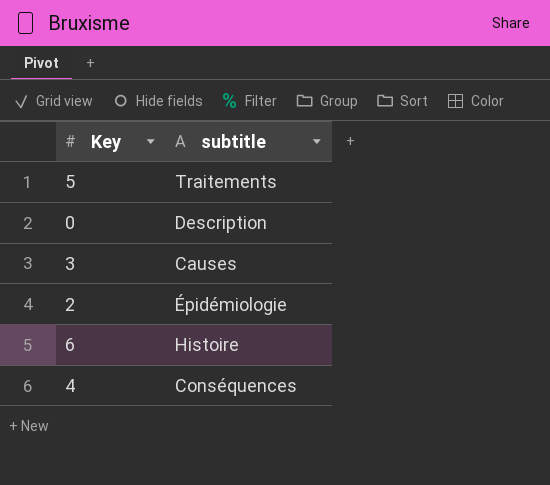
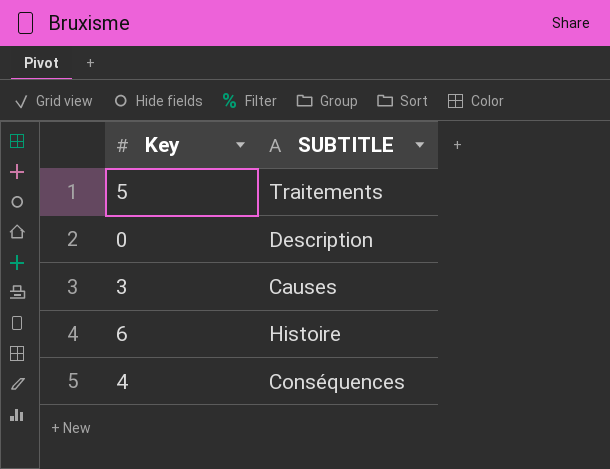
column name: subtitle -> SUBTITLE
row 2: Épidémiologie -> none

